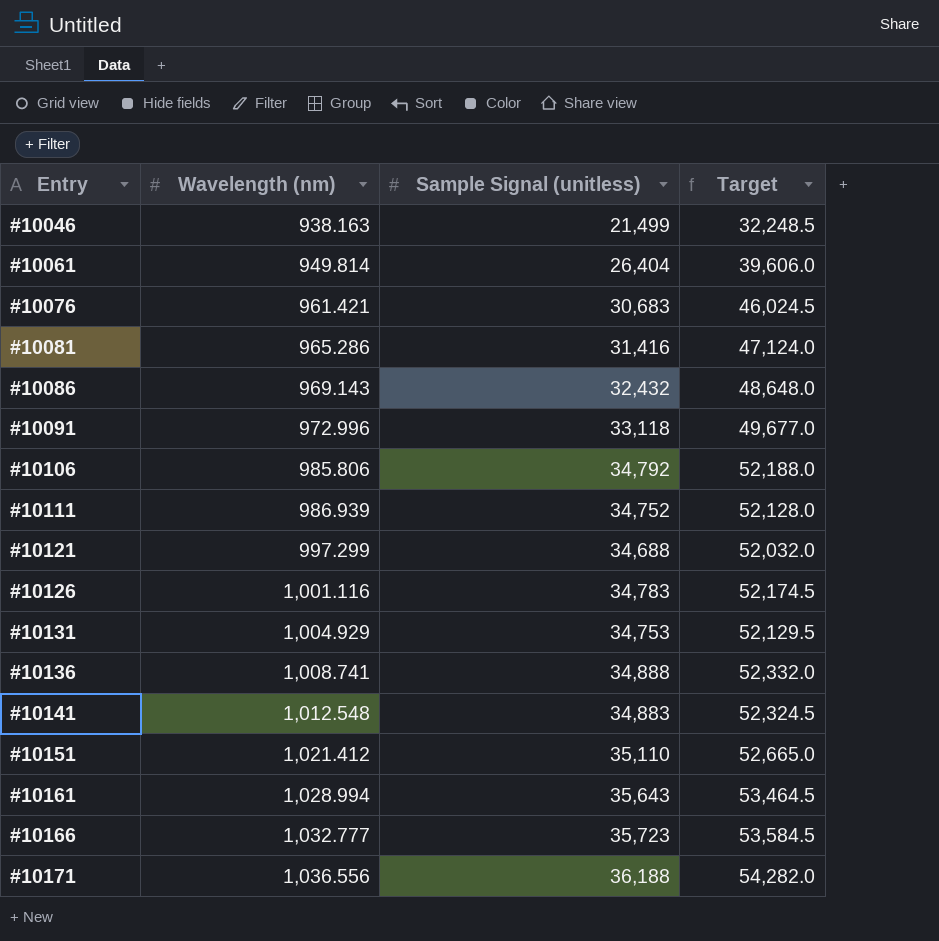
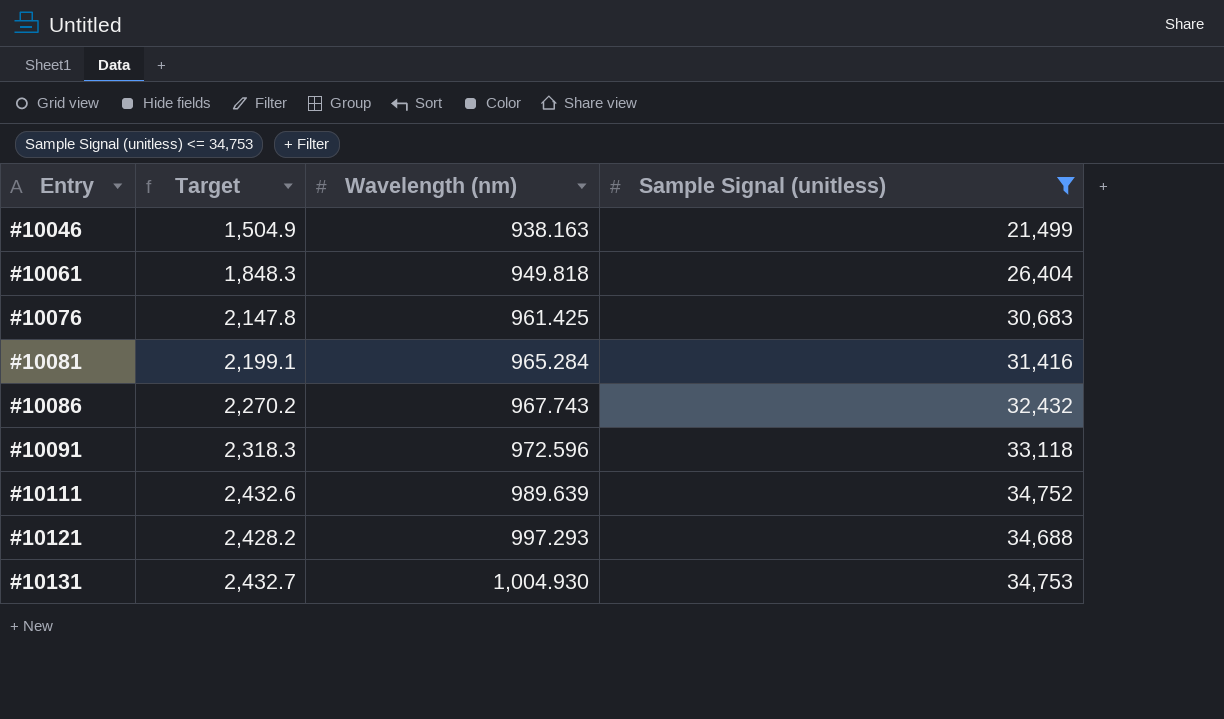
filter: none -> Sample Signal (unitless) <= 34,753
column Target | formula: [Sample Signal (unitless)] * 1.5 -> [Sample Signal (unitless)] * 0.07
column Target | position: 4 -> 2
#10061 | Wavelength (nm): 949.814 -> 949.818
#10076 | Wavelength (nm): 961.421 -> 961.425
#10081 | Wavelength (nm): 965.286 -> 965.284
#10086 | Wavelength (nm): 969.143 -> 967.743
#10091 | Wavelength (nm): 972.996 -> 972.596
#10111 | Wavelength (nm): 986.939 -> 989.639
#10121 | Wavelength (nm): 997.299 -> 997.293
#10131 | Wavelength (nm): 1,004.929 -> 1,004.930

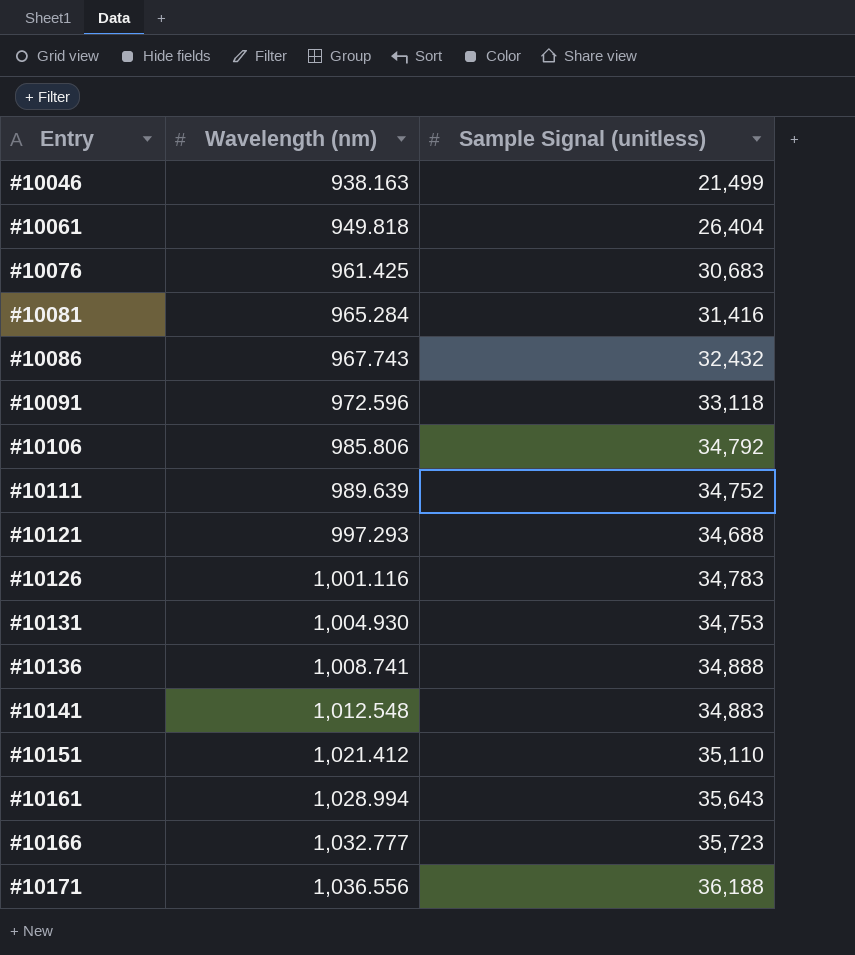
filter: Sample Signal (unitless) <= 34,753 -> none
column Target | formula: [Sample Signal (unitless)] * 0.07 -> none

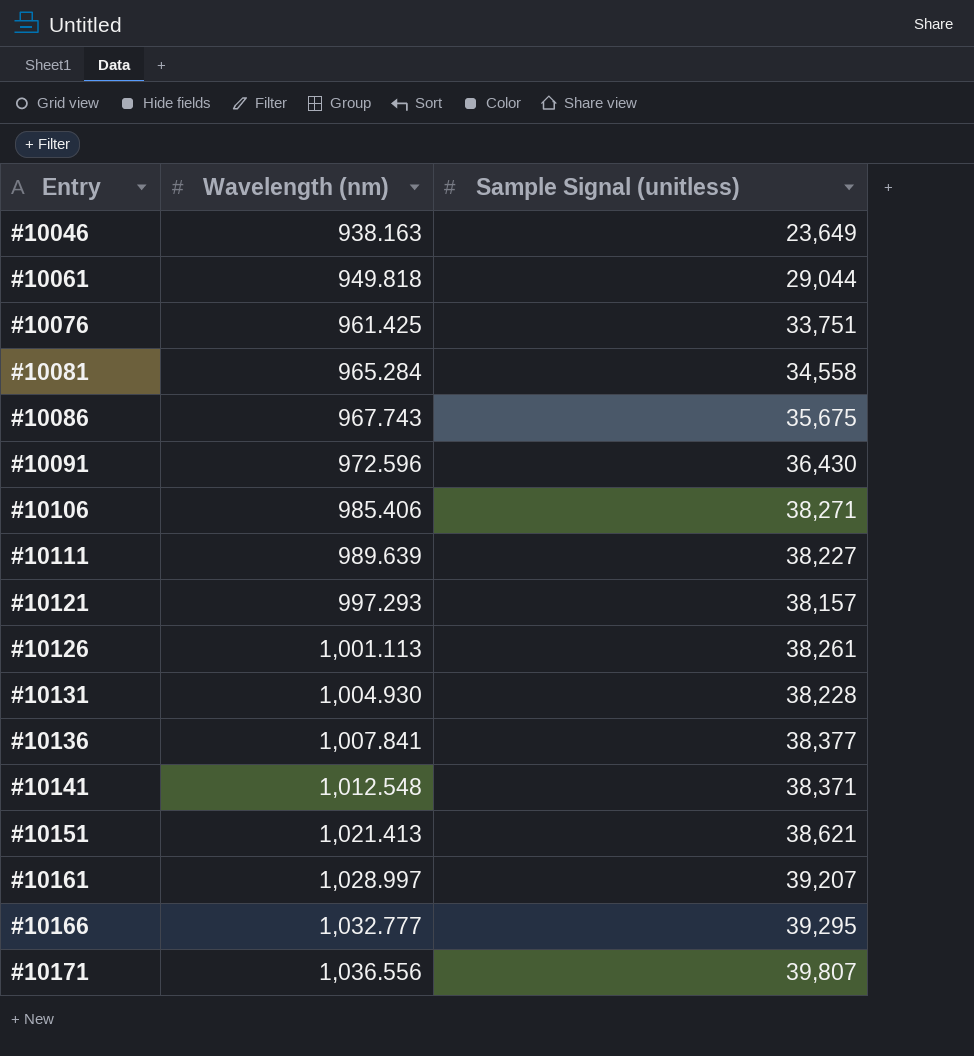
#10046 | Sample Signal (unitless): 21,499 -> 23,649
#10061 | Sample Signal (unitless): 26,404 -> 29,044
#10076 | Sample Signal (unitless): 30,683 -> 33,751
#10081 | Sample Signal (unitless): 31,416 -> 34,558
#10086 | Sample Signal (unitless): 32,432 -> 35,675
#10091 | Sample Signal (unitless): 33,118 -> 36,430
#10106 | Wavelength (nm): 985.806 -> 985.406
#10106 | Sample Signal (unitless): 34,792 -> 38,271
#10111 | Sample Signal (unitless): 34,752 -> 38,227
#10121 | Sample Signal (unitless): 34,688 -> 38,157
#10126 | Wavelength (nm): 1,001.116 -> 1,001.113
#10126 | Sample Signal (unitless): 34,783 -> 38,261
#10131 | Sample Signal (unitless): 34,753 -> 38,228
#10136 | Wavelength (nm): 1,008.741 -> 1,007.841
#10136 | Sample Signal (unitless): 34,888 -> 38,377
#10141 | Sample Signal (unitless): 34,883 -> 38,371
#10151 | Wavelength (nm): 1,021.412 -> 1,021.413
#10151 | Sample Signal (unitless): 35,110 -> 38,621
#10161 | Wavelength (nm): 1,028.994 -> 1,028.997
#10161 | Sample Signal (unitless): 35,643 -> 39,207
#10166 | Sample Signal (unitless): 35,723 -> 39,295
#10171 | Sample Signal (unitless): 36,188 -> 39,807

